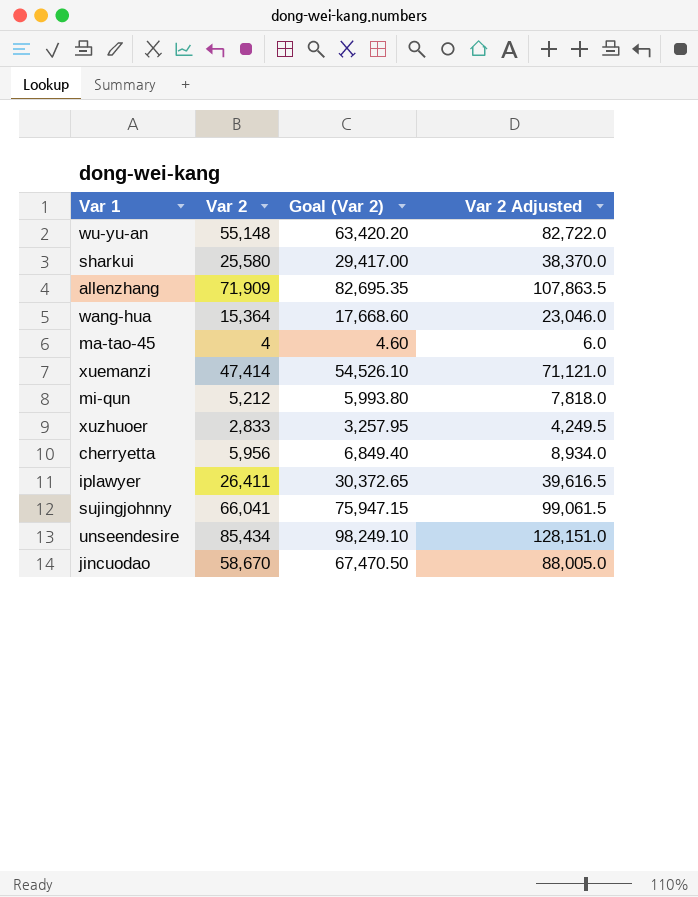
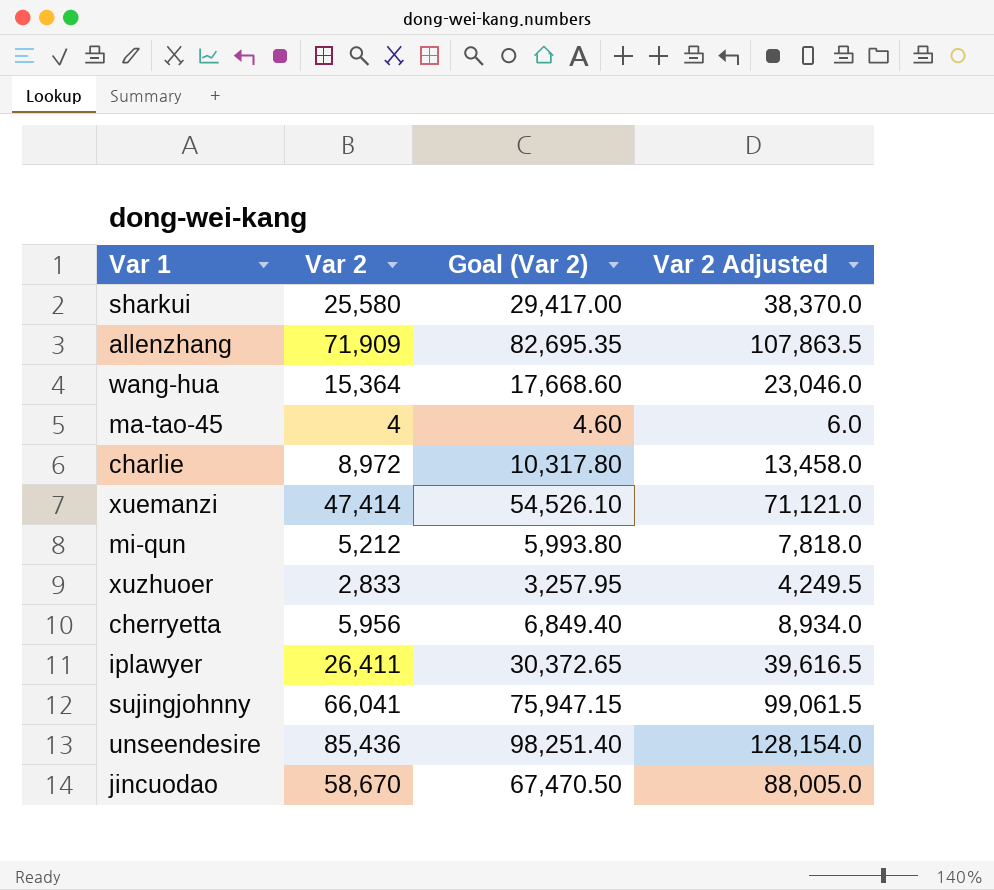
row wu-yu-an: 55,148 | 63,420.20 | 82,722.0 -> none
row charlie: none -> 8,972 | 10,317.80 | 13,458.0
unseendesire | Var 2: 85,434 -> 85,436
unseendesire | Goal (Var 2): 98,249.10 -> 98,251.40
unseendesire | Var 2 Adjusted: 128,151.0 -> 128,154.0

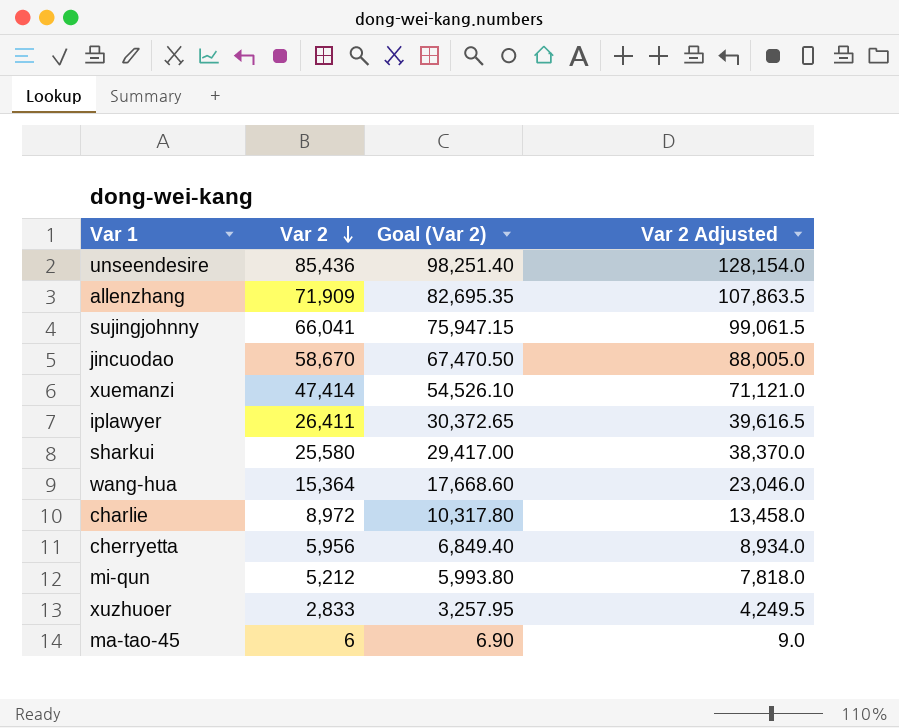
row order: none -> Var 2 descending
ma-tao-45 | Var 2: 4 -> 6
ma-tao-45 | Goal (Var 2): 4.60 -> 6.90
ma-tao-45 | Var 2 Adjusted: 6.0 -> 9.0

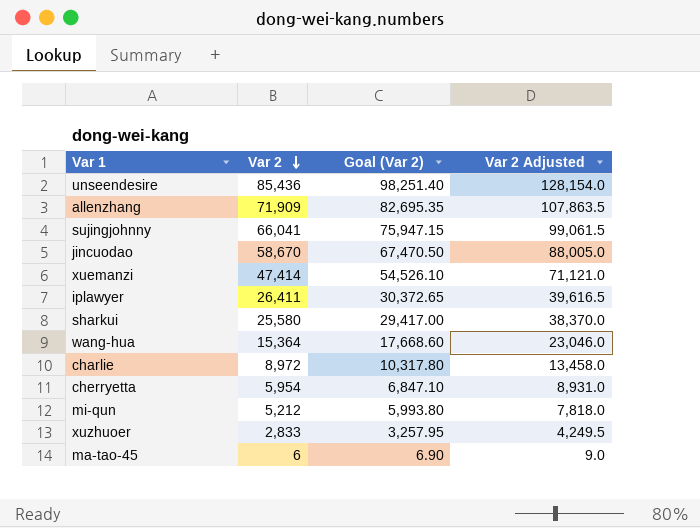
cherryetta | Var 2: 5,956 -> 5,954
cherryetta | Goal (Var 2): 6,849.40 -> 6,847.10
cherryetta | Var 2 Adjusted: 8,934.0 -> 8,931.0

